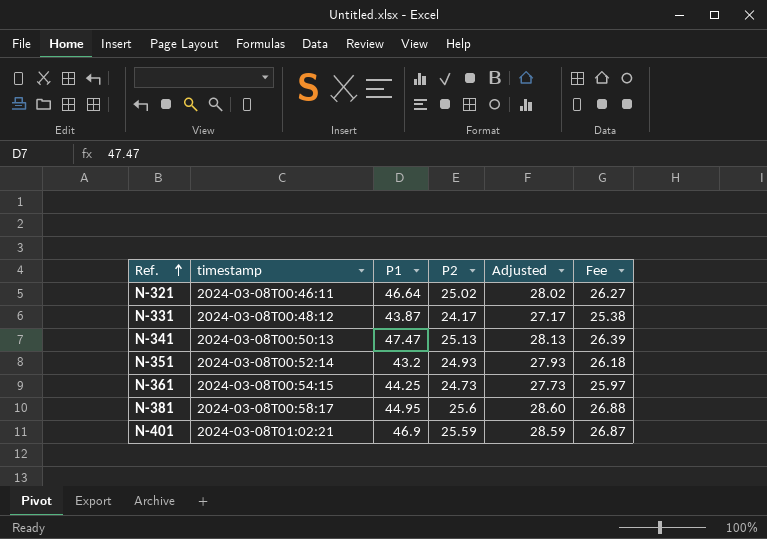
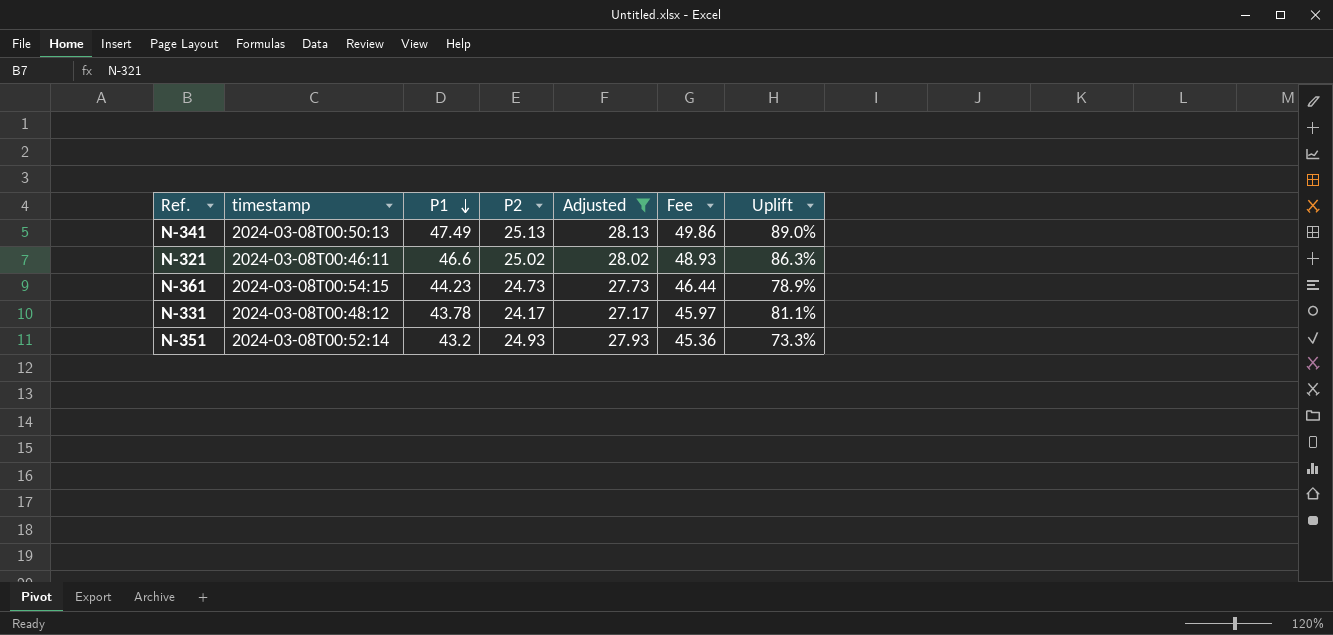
filter: none -> Adjusted <= 28.13
row order: Ref. ascending -> P1 descending
column Fee | formula: [P2] * 1.05 -> [P1] * 1.05
column Uplift | formula: none -> ([P1] - [P2]) / [P2]
N-341 | P1: 47.47 -> 47.49
N-321 | P1: 46.64 -> 46.6
N-361 | P1: 44.25 -> 44.23
N-331 | P1: 43.87 -> 43.78

